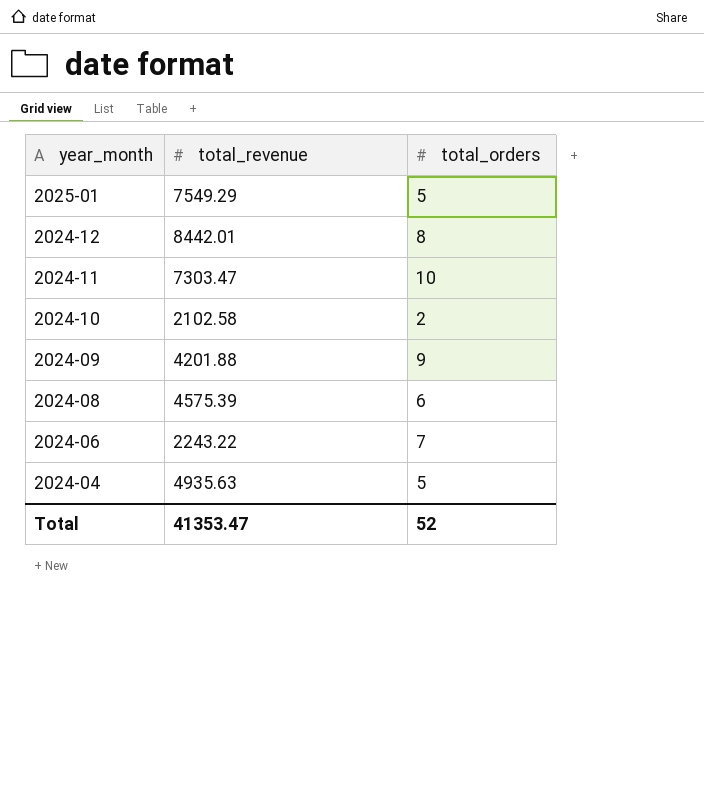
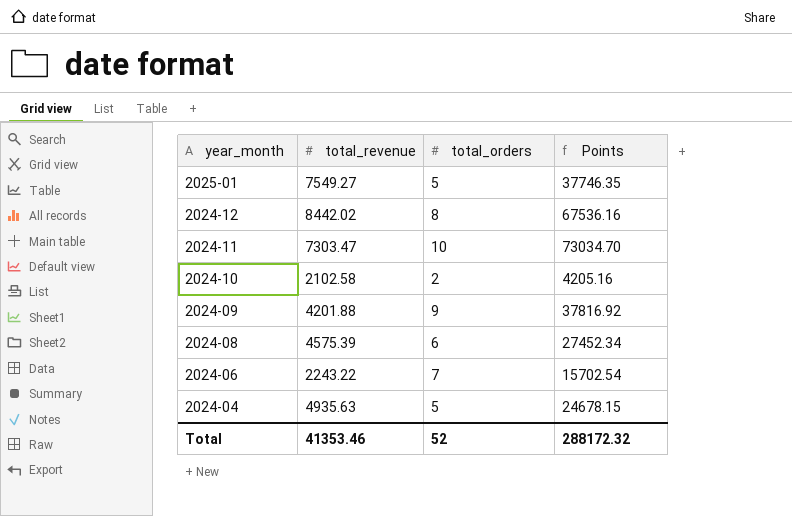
column Points | formula: none -> [total_revenue] * [total_orders]
2025-01 | total_revenue: 7549.29 -> 7549.27
2024-12 | total_revenue: 8442.01 -> 8442.02
Total | total_revenue: 41353.47 -> 41353.46

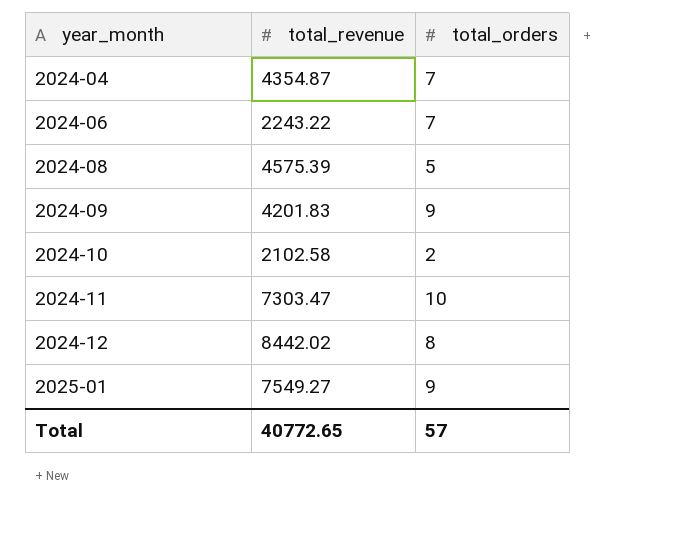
row order: year_month descending -> year_month ascending
column Points | formula: [total_revenue] * [total_orders] -> none
2024-04 | total_revenue: 4935.63 -> 4354.87
2024-04 | total_orders: 5 -> 7
2024-08 | total_orders: 6 -> 5
2024-09 | total_revenue: 4201.88 -> 4201.83
2025-01 | total_orders: 5 -> 9
Total | total_revenue: 41353.46 -> 40772.65
Total | total_orders: 52 -> 57

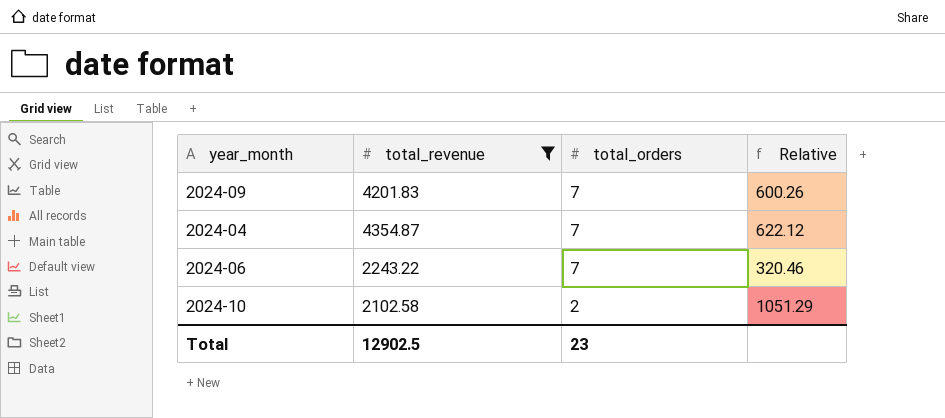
filter: none -> total_revenue <= 4354.87
row order: year_month ascending -> total_orders descending
column Relative | formula: none -> [total_revenue] / [total_orders]
2024-09 | total_orders: 9 -> 7
Total | total_revenue: 40772.65 -> 12902.5
Total | total_orders: 57 -> 23

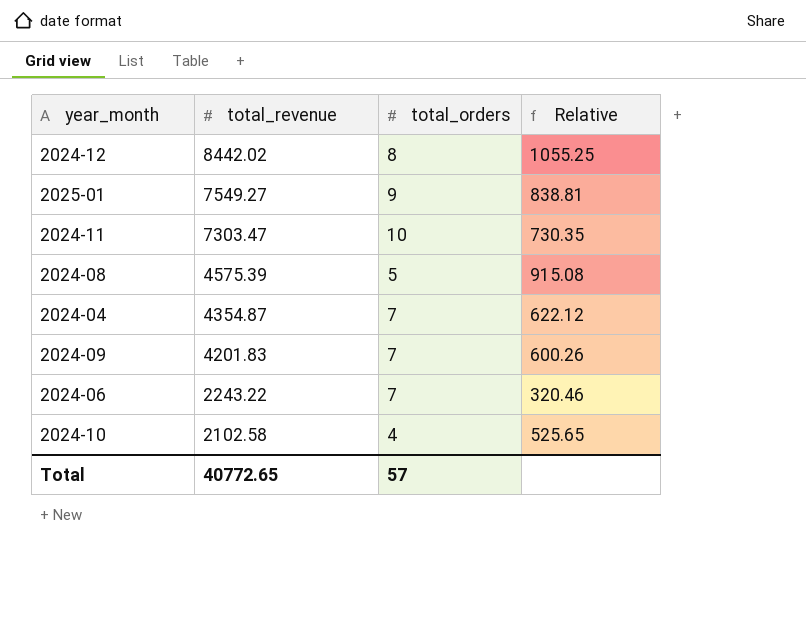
filter: total_revenue <= 4354.87 -> none
row order: total_orders descending -> total_revenue descending
2024-10 | total_orders: 2 -> 4
2024-10 | Relative: 1051.29 -> 525.65
Total | total_revenue: 12902.5 -> 40772.65
Total | total_orders: 23 -> 57

